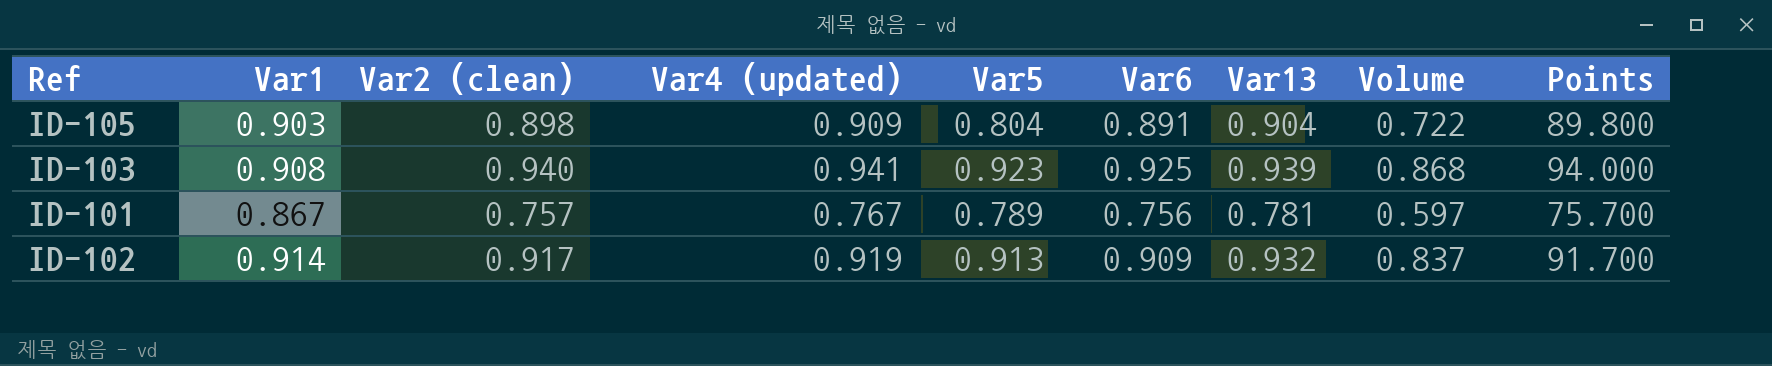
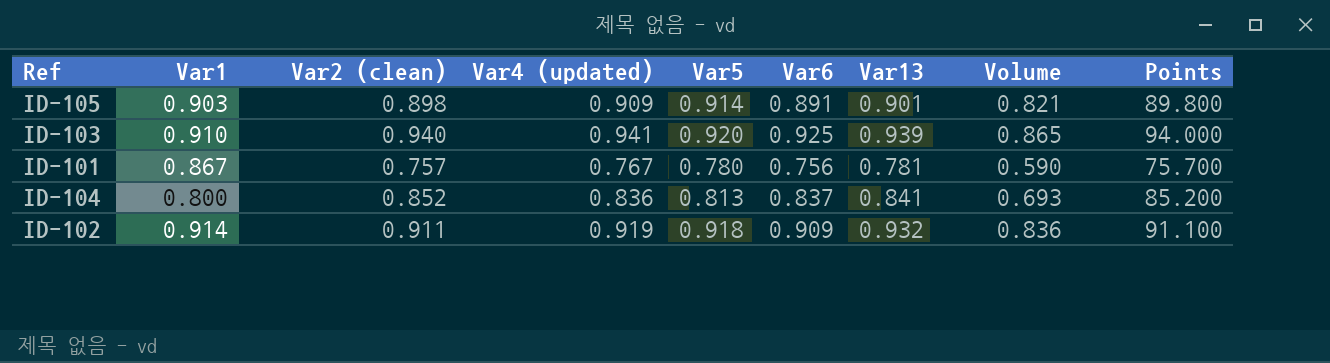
ID-105 | Var5: 0.804 -> 0.914
ID-105 | Var13: 0.904 -> 0.901
ID-105 | Volume: 0.722 -> 0.821
ID-103 | Var1: 0.908 -> 0.910
ID-103 | Var5: 0.923 -> 0.920
ID-103 | Volume: 0.868 -> 0.865
ID-101 | Var5: 0.789 -> 0.780
ID-101 | Volume: 0.597 -> 0.590
row ID-104: none -> 0.800 | 0.852 | 0.836 | 0.813 | 0.837 | 0.841 | 0.693 | 85.200
ID-102 | Var2 (clean): 0.917 -> 0.911
ID-102 | Var5: 0.913 -> 0.918
ID-102 | Volume: 0.837 -> 0.836
ID-102 | Points: 91.700 -> 91.100

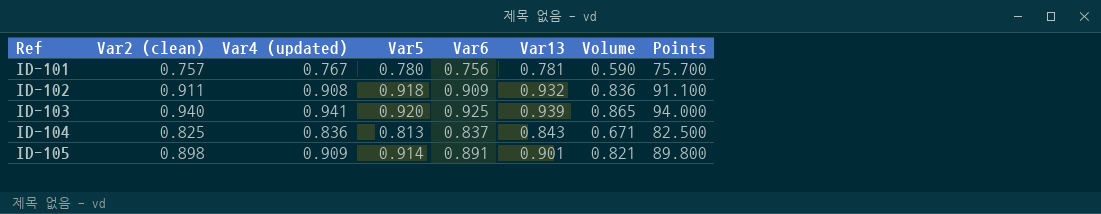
row order: none -> Ref ascending
column Var1 | position: 2 -> none
ID-102 | Var4 (updated): 0.919 -> 0.908
ID-104 | Var2 (clean): 0.852 -> 0.825
ID-104 | Var13: 0.841 -> 0.843
ID-104 | Volume: 0.693 -> 0.671
ID-104 | Points: 85.200 -> 82.500

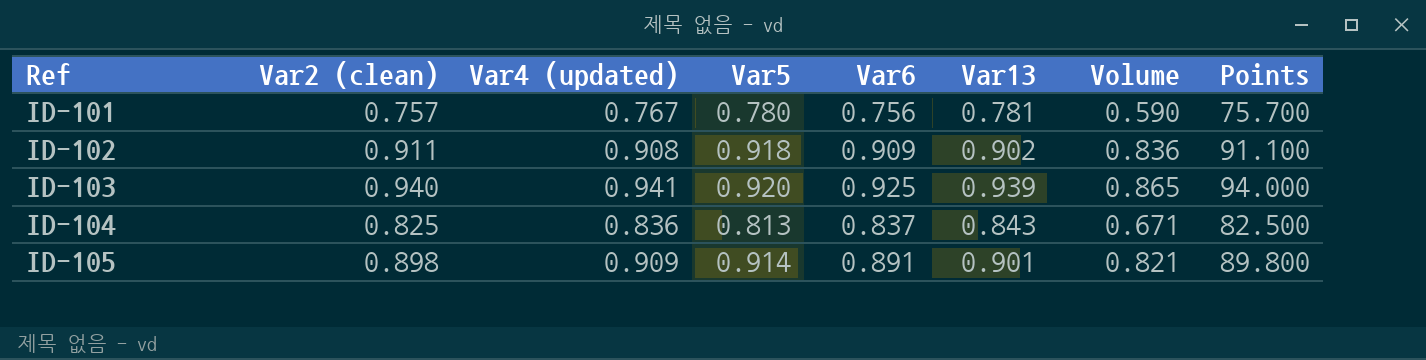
ID-102 | Var13: 0.932 -> 0.902

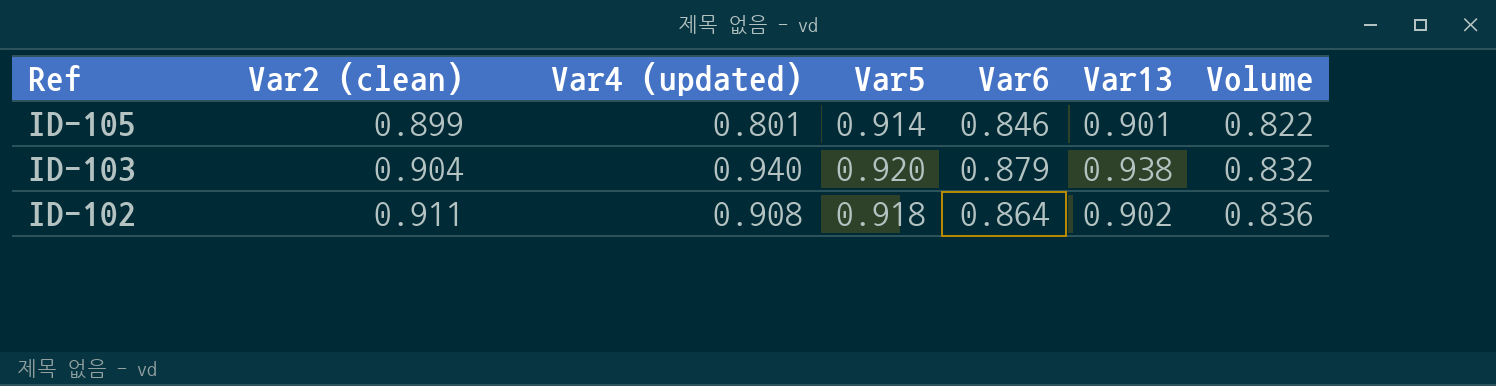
row order: Ref ascending -> Ref descending
column Points | formula: [Var2 (clean)] * 100 -> none
row ID-101: 0.757 | 0.767 | 0.780 | 0.756 | 0.781 | 0.590 | 75.700 -> none
row ID-104: 0.825 | 0.836 | 0.813 | 0.837 | 0.843 | 0.671 | 82.500 -> none
ID-105 | Var2 (clean): 0.898 -> 0.899
ID-105 | Var4 (updated): 0.909 -> 0.801
ID-105 | Var6: 0.891 -> 0.846
ID-105 | Volume: 0.821 -> 0.822
ID-103 | Var2 (clean): 0.940 -> 0.904
ID-103 | Var4 (updated): 0.941 -> 0.940
ID-103 | Var6: 0.925 -> 0.879
ID-103 | Var13: 0.939 -> 0.938
ID-103 | Volume: 0.865 -> 0.832
ID-102 | Var6: 0.909 -> 0.864

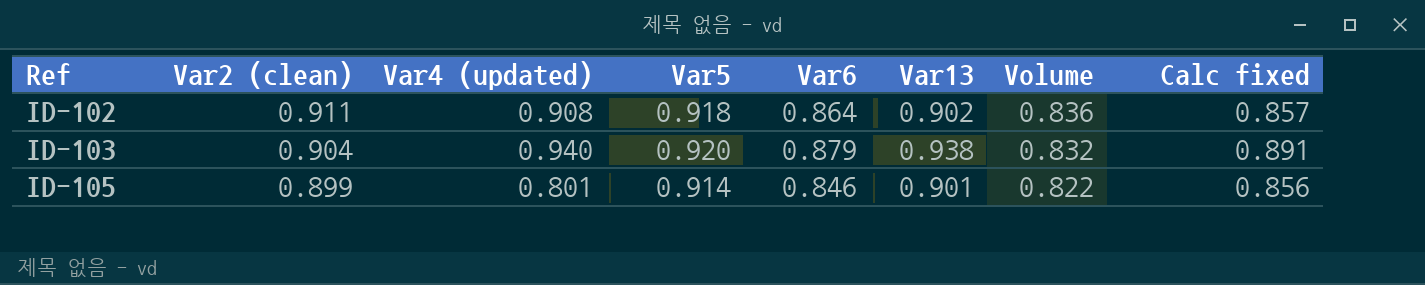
row order: Ref descending -> Ref ascending
column Calc fixed | formula: none -> [Var13] * 0.95

